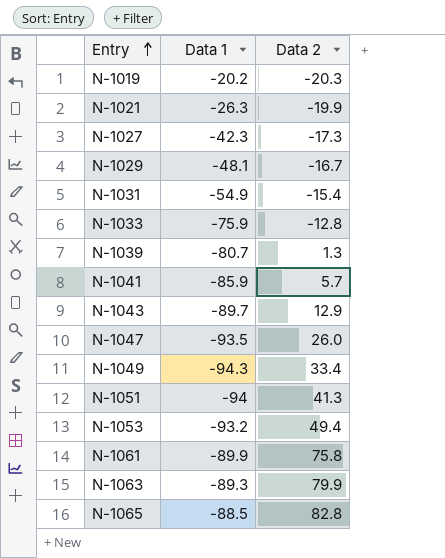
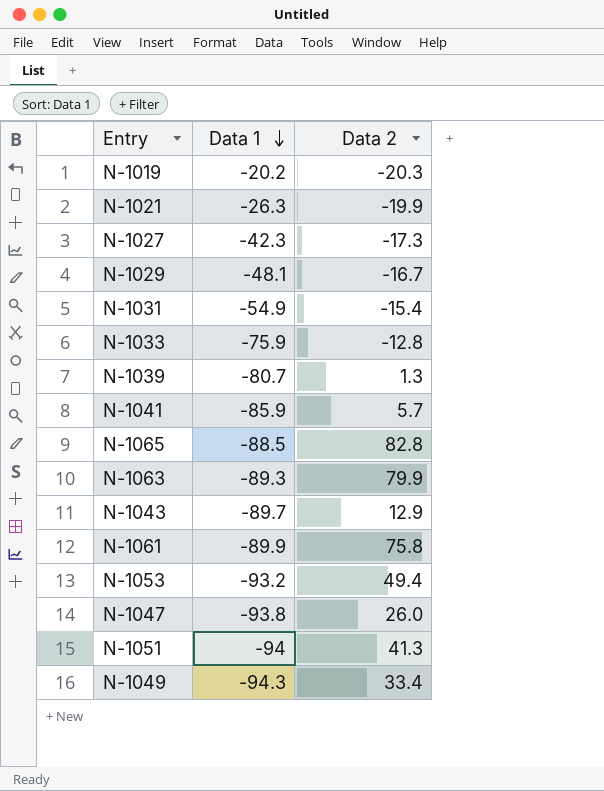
row order: Entry ascending -> Data 1 descending
N-1047 | Data 1: -93.5 -> -93.8

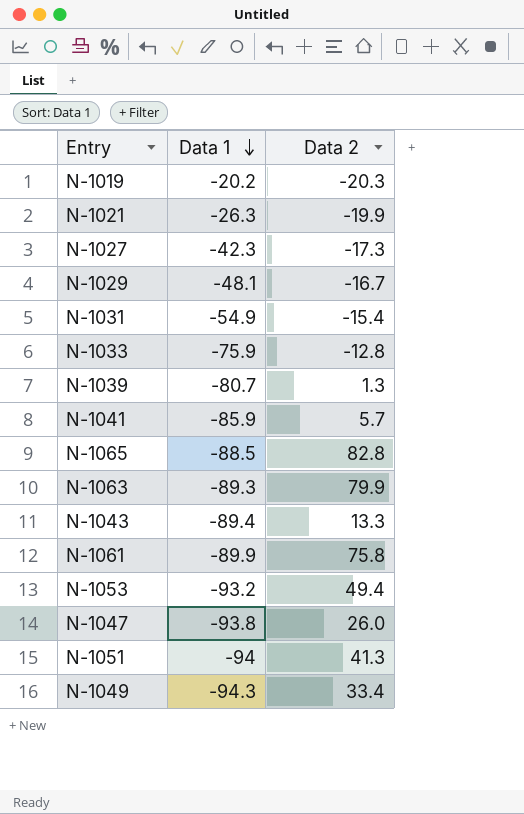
N-1043 | Data 1: -89.7 -> -89.4
N-1043 | Data 2: 12.9 -> 13.3

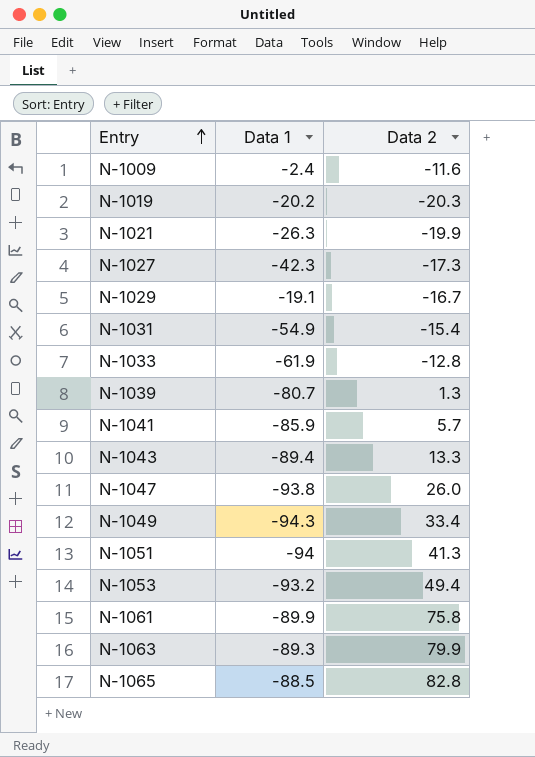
row order: Data 1 descending -> Entry ascending
row N-1009: none -> -2.4 | -11.6
N-1029 | Data 1: -48.1 -> -19.1
N-1033 | Data 1: -75.9 -> -61.9

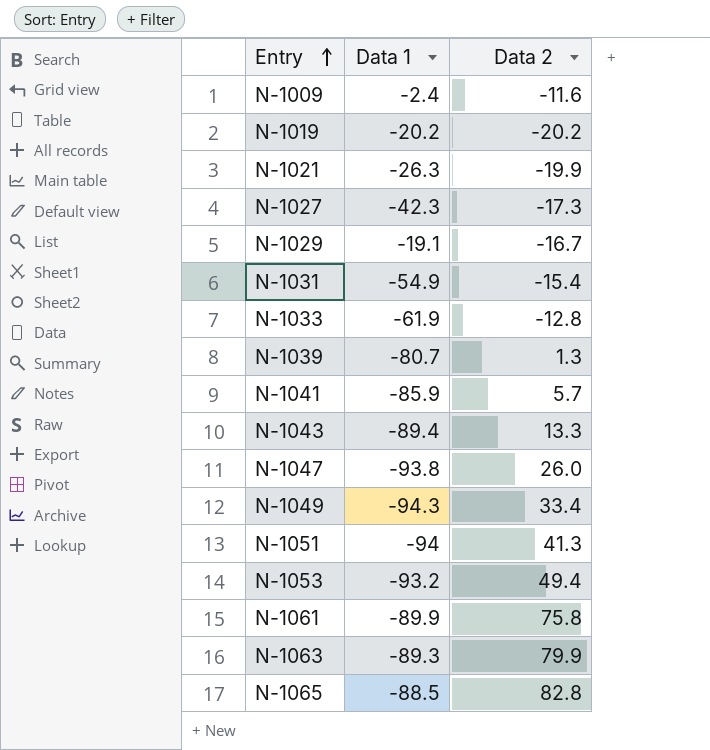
N-1019 | Data 2: -20.3 -> -20.2

